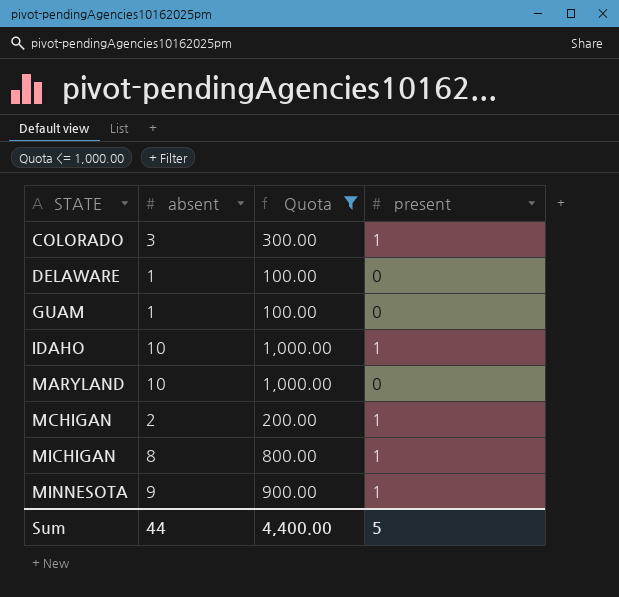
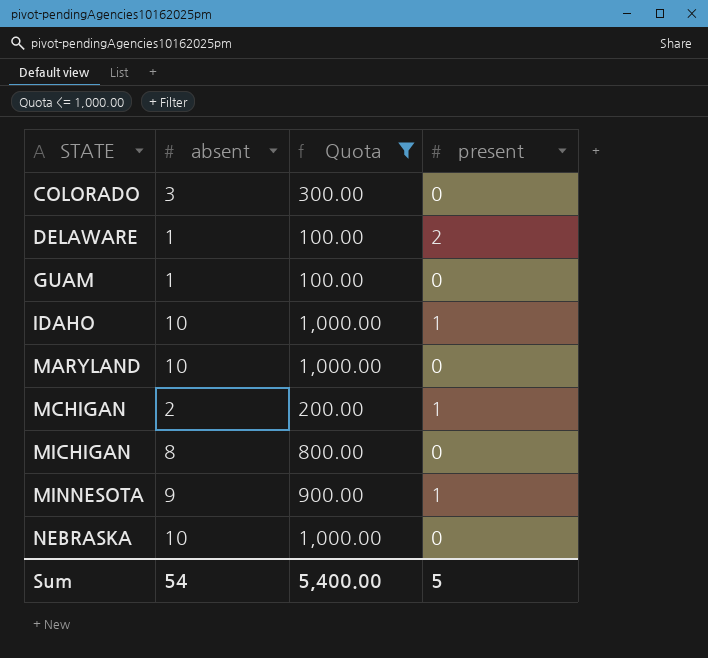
COLORADO | present: 1 -> 0
DELAWARE | present: 0 -> 2
MICHIGAN | present: 1 -> 0
row NEBRASKA: none -> 10 | 1,000.00 | 0
Sum | absent: 44 -> 54
Sum | Quota: 4,400.00 -> 5,400.00

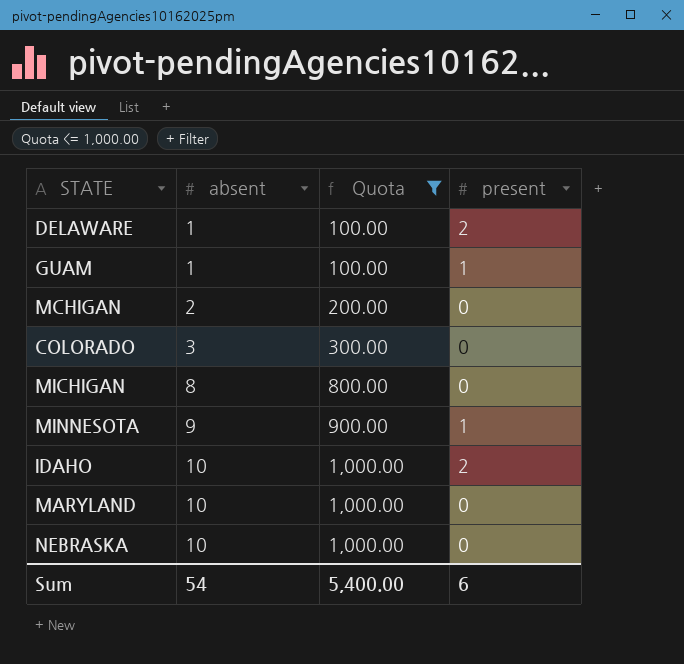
row order: STATE ascending -> absent ascending
GUAM | present: 0 -> 1
MCHIGAN | present: 1 -> 0
IDAHO | present: 1 -> 2
Sum | present: 5 -> 6

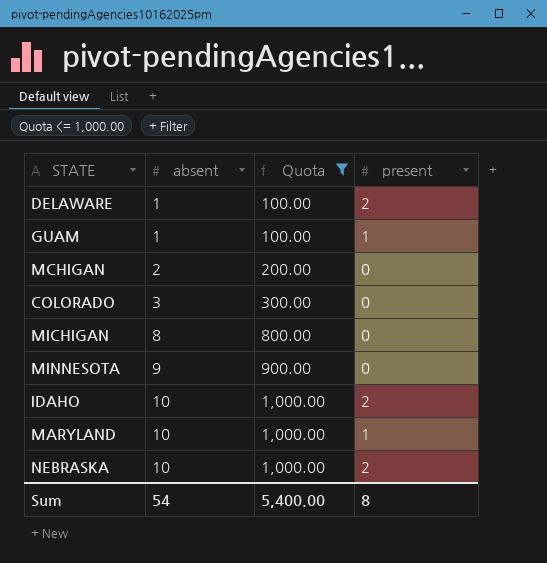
MINNESOTA | present: 1 -> 0
MARYLAND | present: 0 -> 1
NEBRASKA | present: 0 -> 2
Sum | present: 6 -> 8

